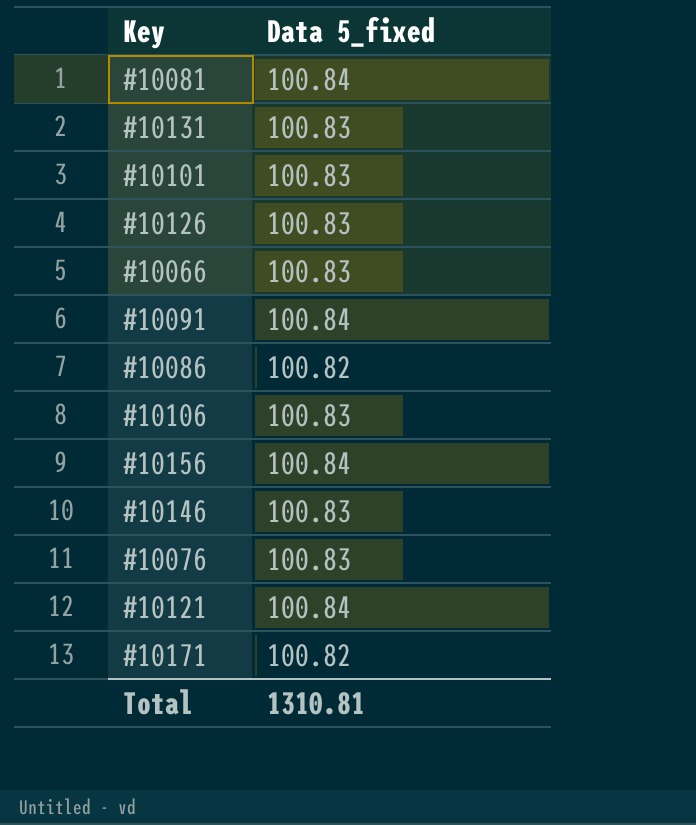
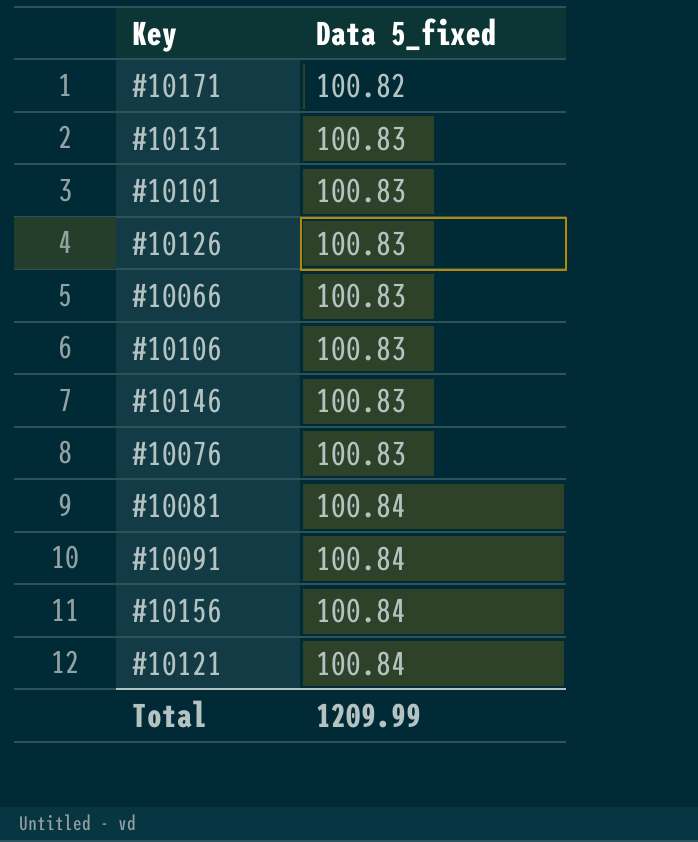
row order: none -> Data 5_fixed ascending
row #10086: 100.82 -> none
Total | Data 5_fixed: 1310.81 -> 1209.99

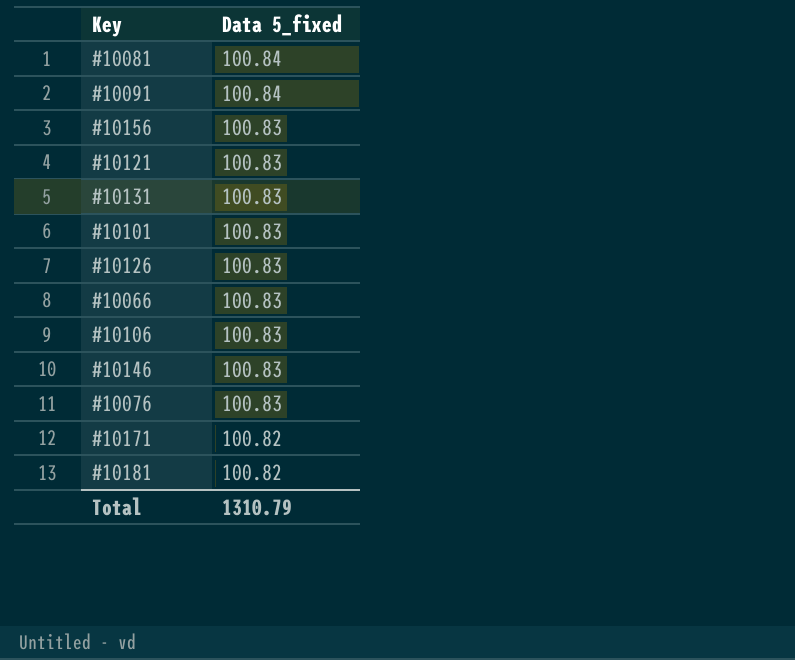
row order: Data 5_fixed ascending -> Data 5_fixed descending
#10156 | Data 5_fixed: 100.84 -> 100.83
#10121 | Data 5_fixed: 100.84 -> 100.83
row #10181: none -> 100.82
Total | Data 5_fixed: 1209.99 -> 1310.79

